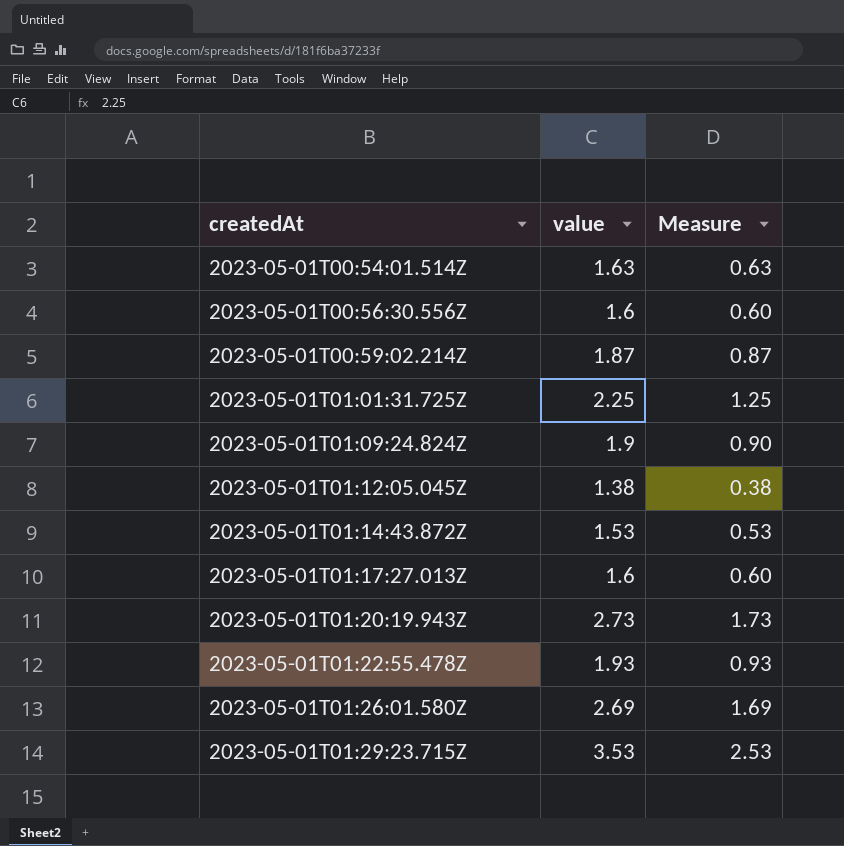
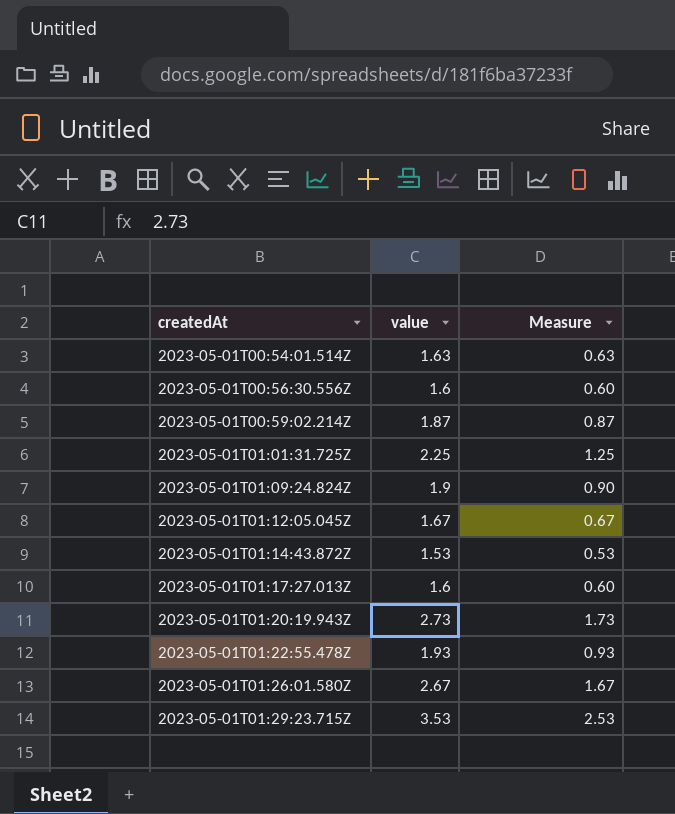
2023-05-01T01:12:05.045Z | value: 1.38 -> 1.67
2023-05-01T01:12:05.045Z | Measure: 0.38 -> 0.67
2023-05-01T01:26:01.580Z | value: 2.69 -> 2.67
2023-05-01T01:26:01.580Z | Measure: 1.69 -> 1.67

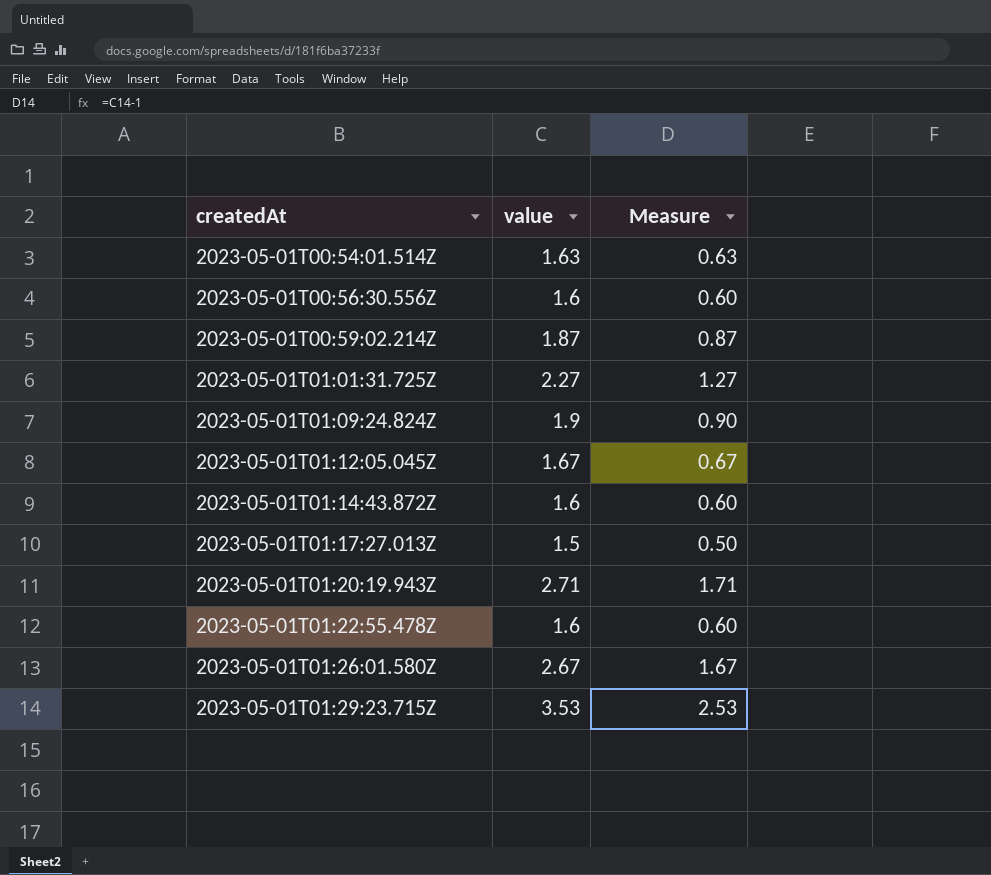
2023-05-01T01:01:31.725Z | value: 2.25 -> 2.27
2023-05-01T01:01:31.725Z | Measure: 1.25 -> 1.27
2023-05-01T01:14:43.872Z | value: 1.53 -> 1.6
2023-05-01T01:14:43.872Z | Measure: 0.53 -> 0.60
2023-05-01T01:17:27.013Z | value: 1.6 -> 1.5
2023-05-01T01:17:27.013Z | Measure: 0.60 -> 0.50
2023-05-01T01:20:19.943Z | value: 2.73 -> 2.71
2023-05-01T01:20:19.943Z | Measure: 1.73 -> 1.71
2023-05-01T01:22:55.478Z | value: 1.93 -> 1.6
2023-05-01T01:22:55.478Z | Measure: 0.93 -> 0.60

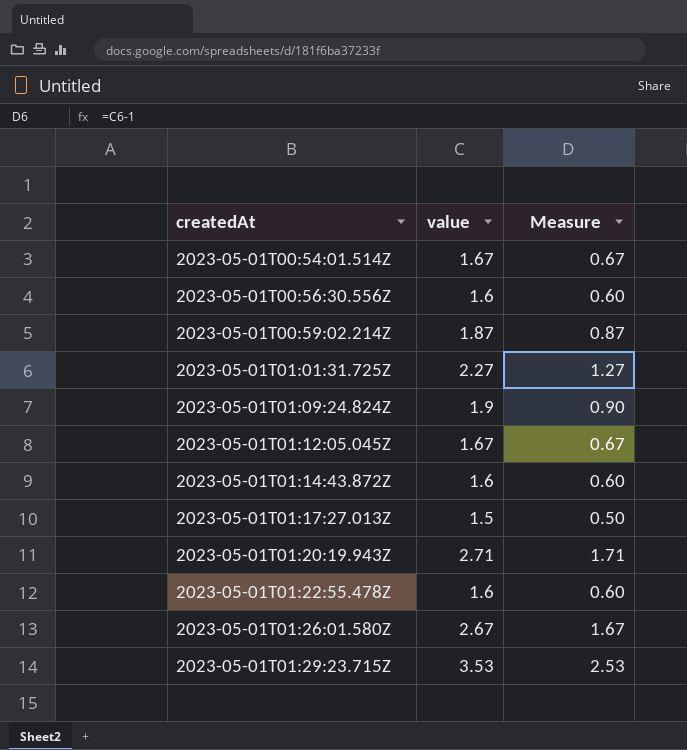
2023-05-01T00:54:01.514Z | value: 1.63 -> 1.67
2023-05-01T00:54:01.514Z | Measure: 0.63 -> 0.67

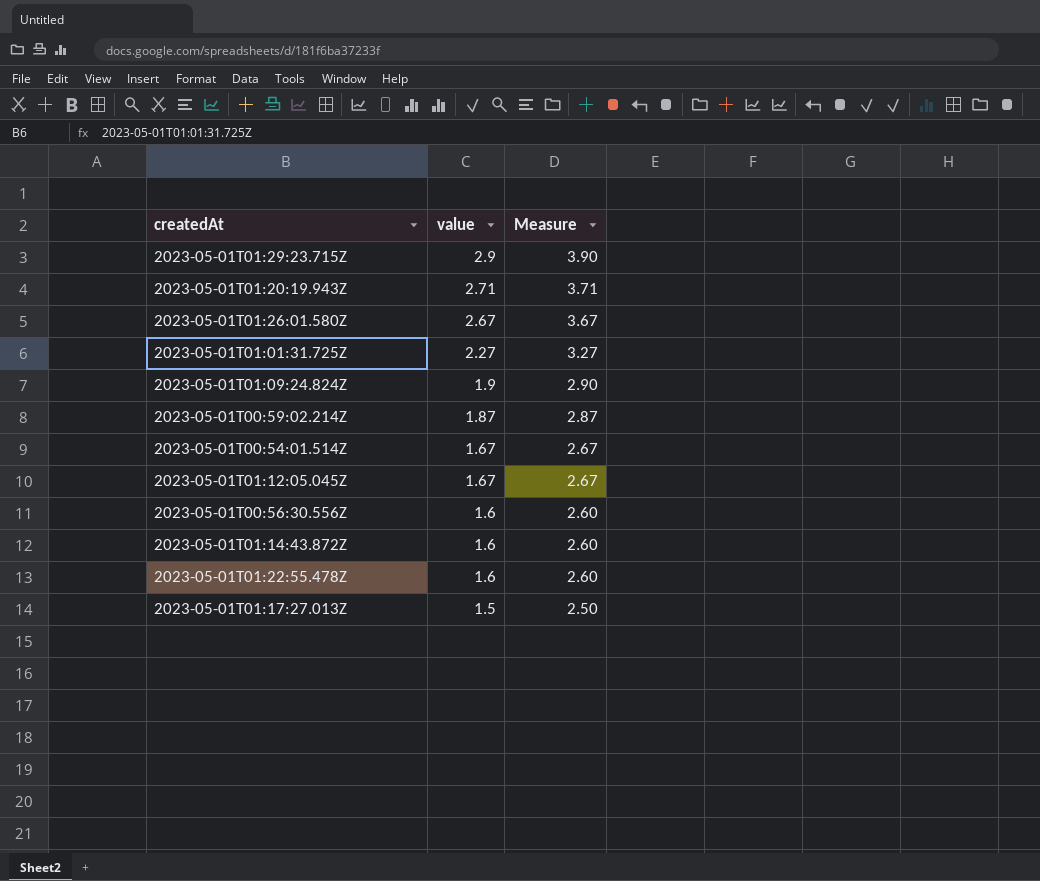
row order: createdAt ascending -> value descending
column Measure | formula: [value] - 1 -> [value] + 1
2023-05-01T01:29:23.715Z | value: 3.53 -> 2.9

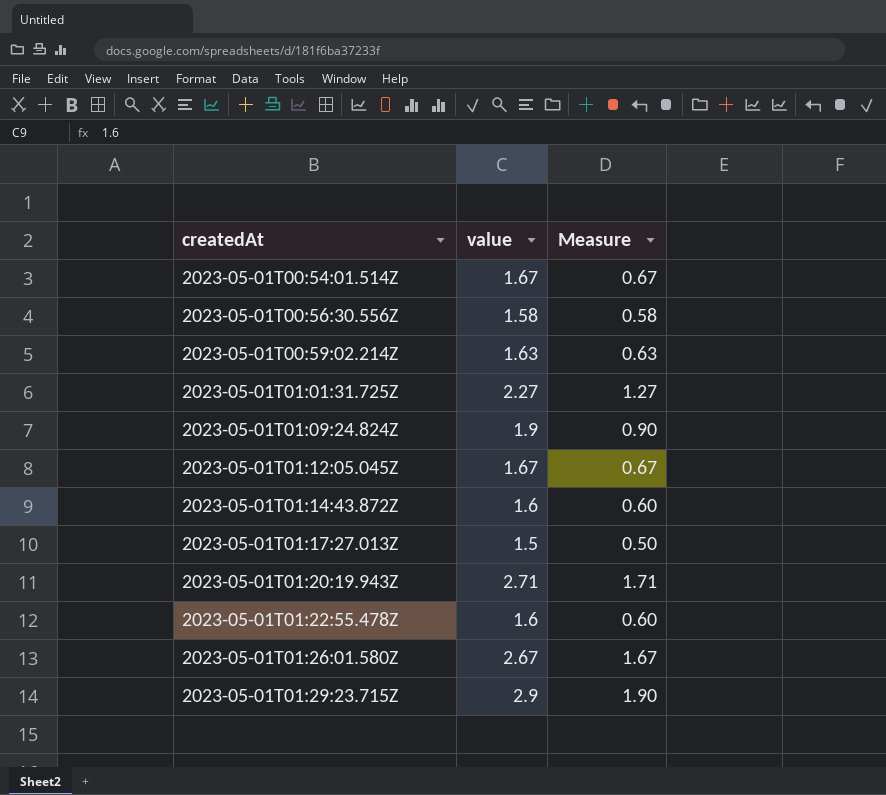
row order: value descending -> createdAt ascending
column Measure | formula: [value] + 1 -> [value] - 1
2023-05-01T00:56:30.556Z | value: 1.6 -> 1.58
2023-05-01T00:59:02.214Z | value: 1.87 -> 1.63

